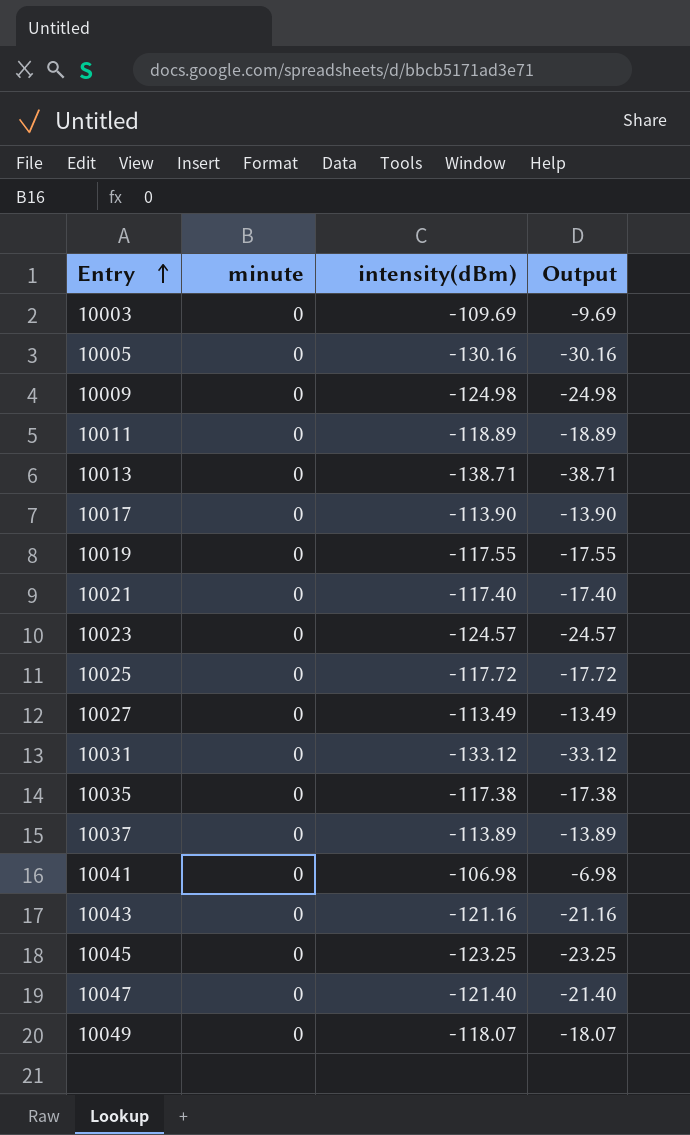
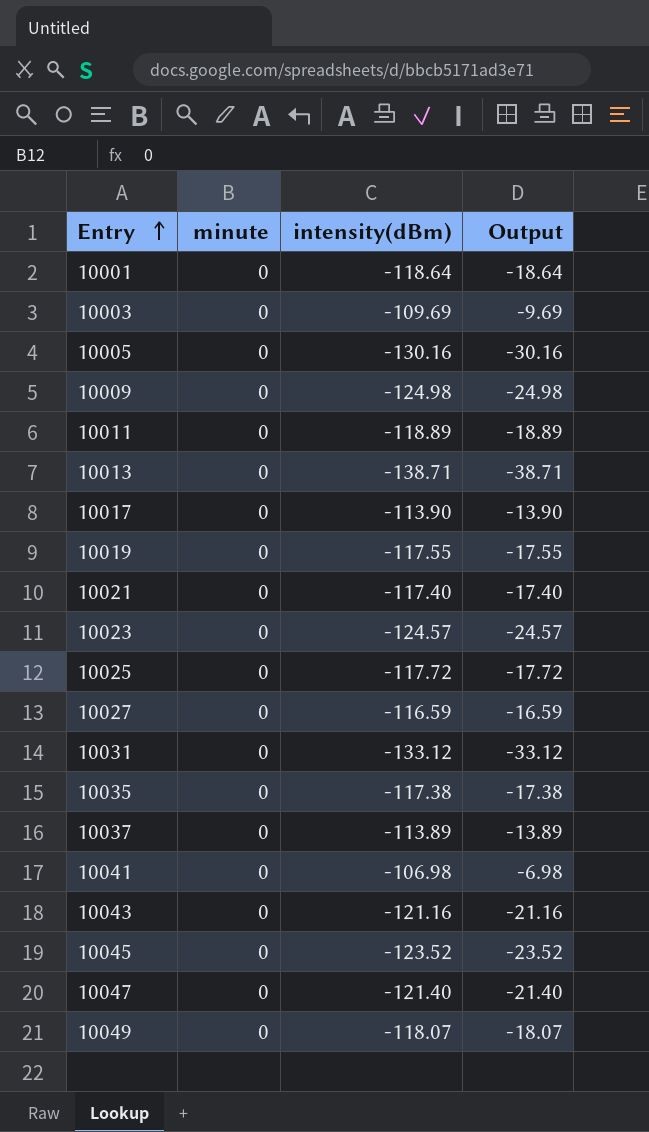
row 10001: none -> 0 | -118.64 | -18.64
10027 | intensity(dBm): -113.49 -> -116.59
10027 | Output: -13.49 -> -16.59
10045 | intensity(dBm): -123.25 -> -123.52
10045 | Output: -23.25 -> -23.52

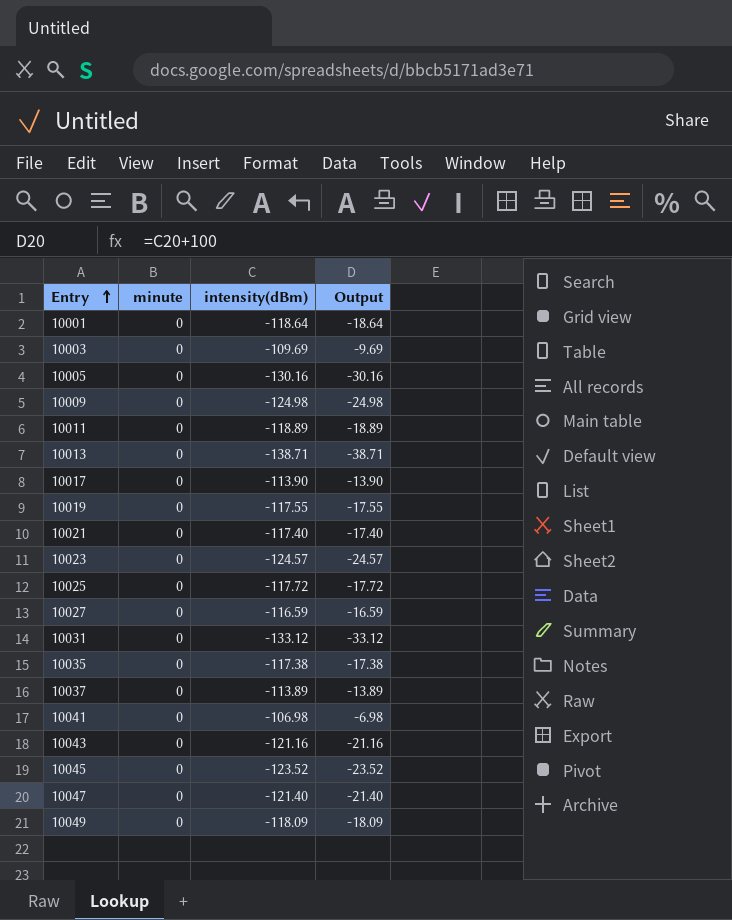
10049 | intensity(dBm): -118.07 -> -118.09
10049 | Output: -18.07 -> -18.09

